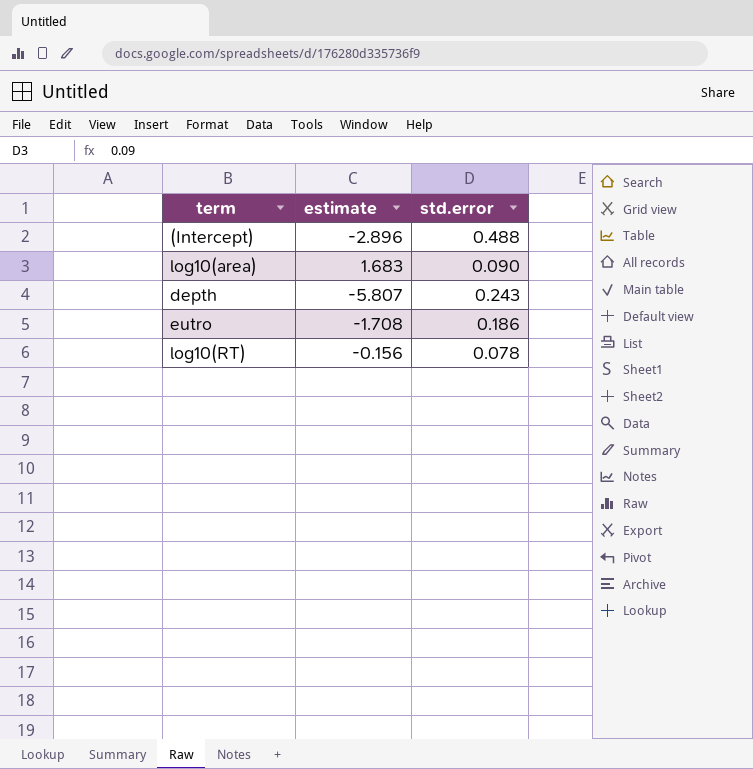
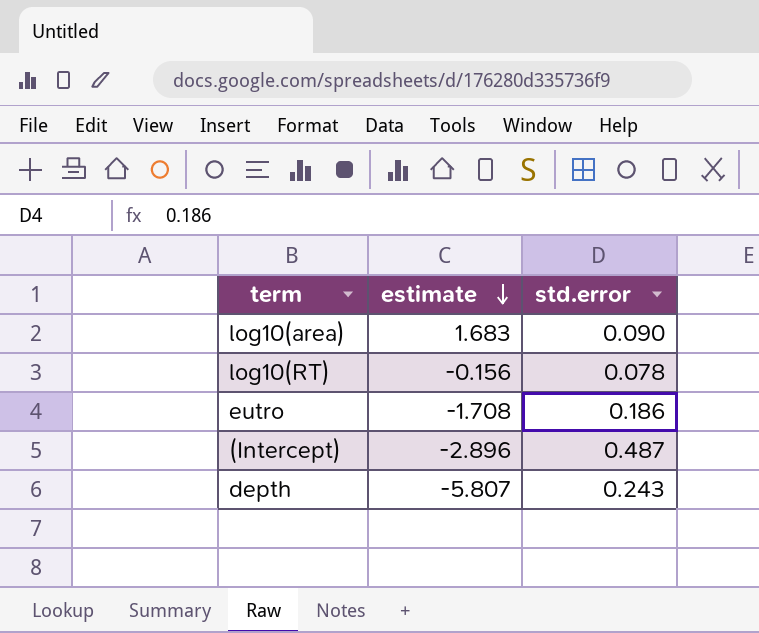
row order: none -> estimate descending
(Intercept) | std.error: 0.488 -> 0.487

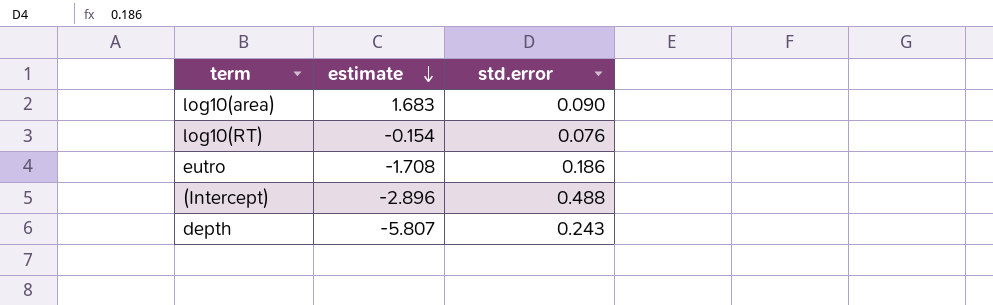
log10(RT) | estimate: -0.156 -> -0.154
log10(RT) | std.error: 0.078 -> 0.076
(Intercept) | std.error: 0.487 -> 0.488

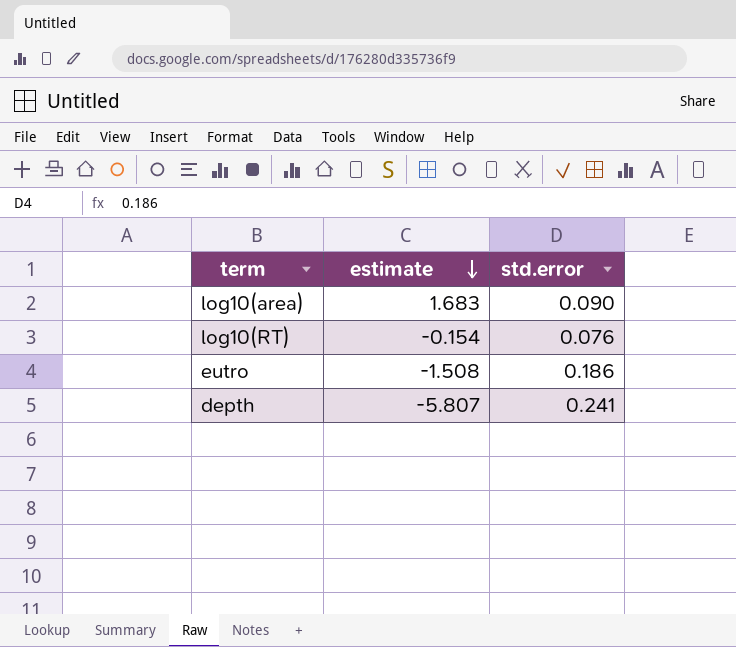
row (Intercept): -2.896 | 0.488 -> none
eutro | estimate: -1.708 -> -1.508
depth | std.error: 0.243 -> 0.241

